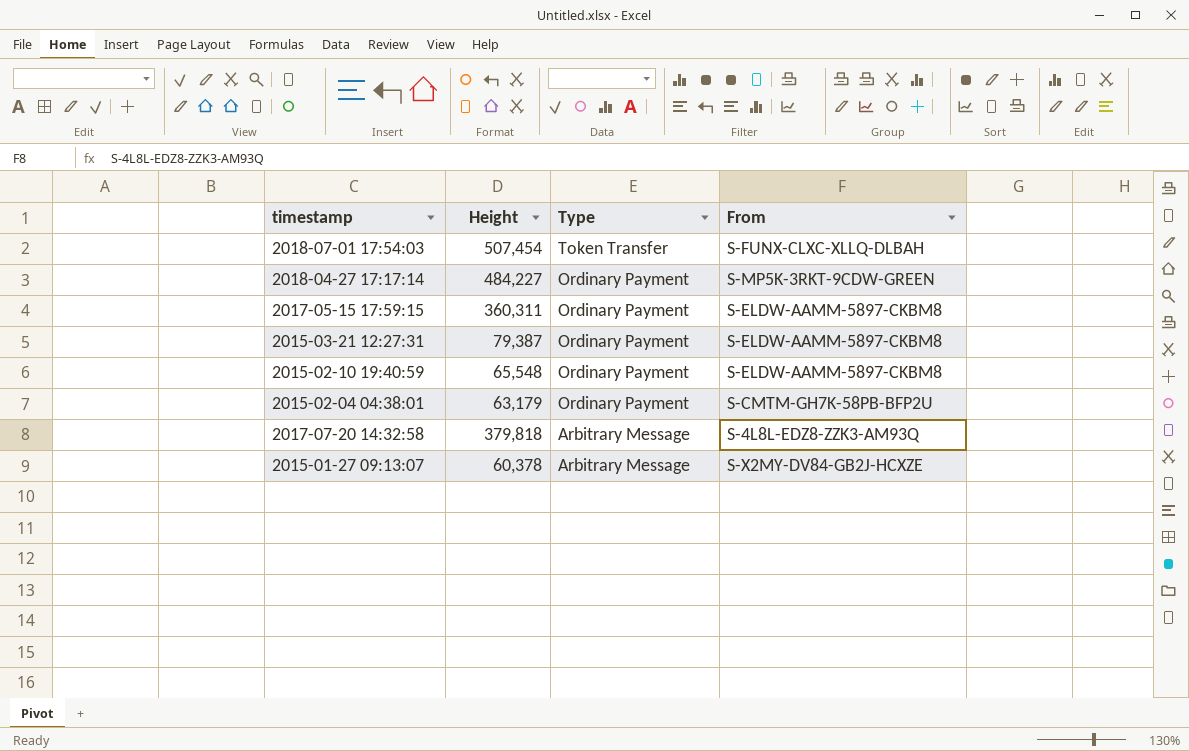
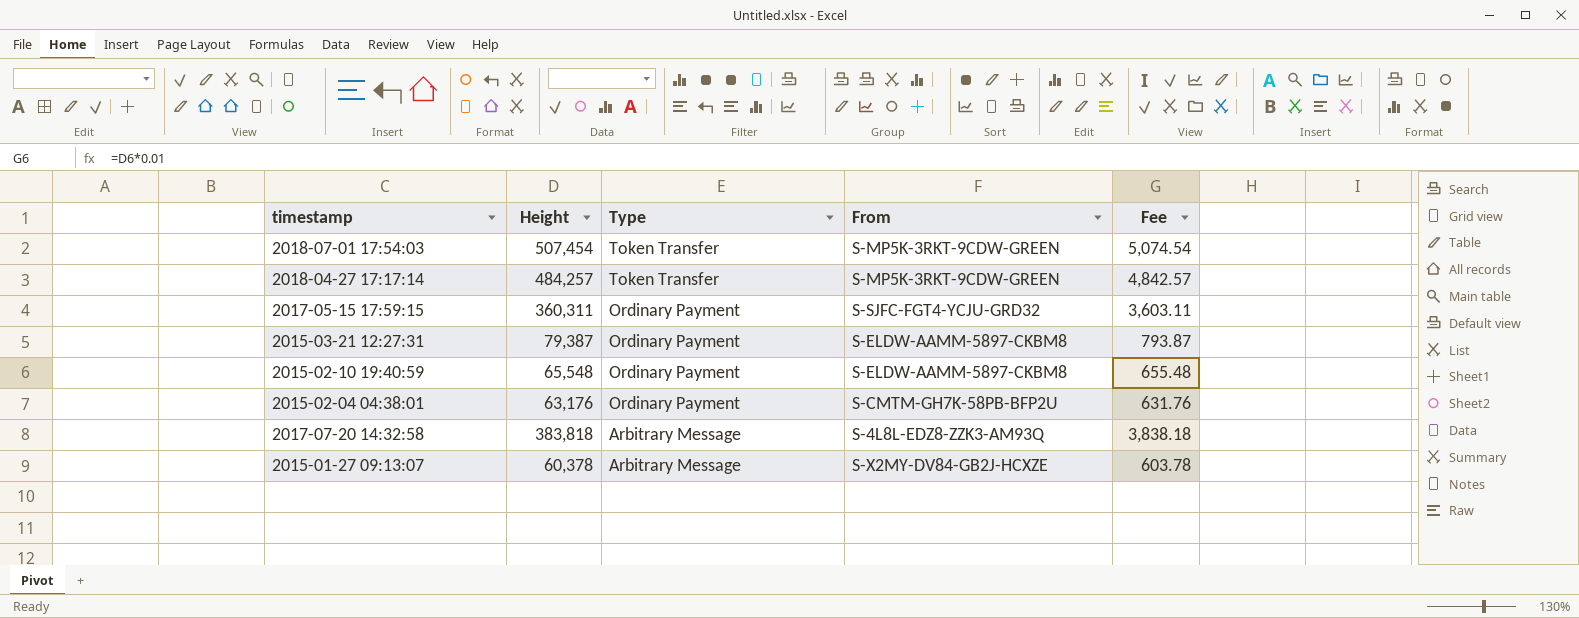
column Fee | formula: none -> [Height] * 0.01
2018-07-01 17:54:03 | From: S-FUNX-CLXC-XLLQ-DLBAH -> S-MP5K-3RKT-9CDW-GREEN
2018-04-27 17:17:14 | Height: 484,227 -> 484,257
2018-04-27 17:17:14 | Type: Ordinary Payment -> Token Transfer
2017-05-15 17:59:15 | From: S-ELDW-AAMM-5897-CKBM8 -> S-SJFC-FGT4-YCJU-GRD32
2015-02-04 04:38:01 | Height: 63,179 -> 63,176
2017-07-20 14:32:58 | Height: 379,818 -> 383,818

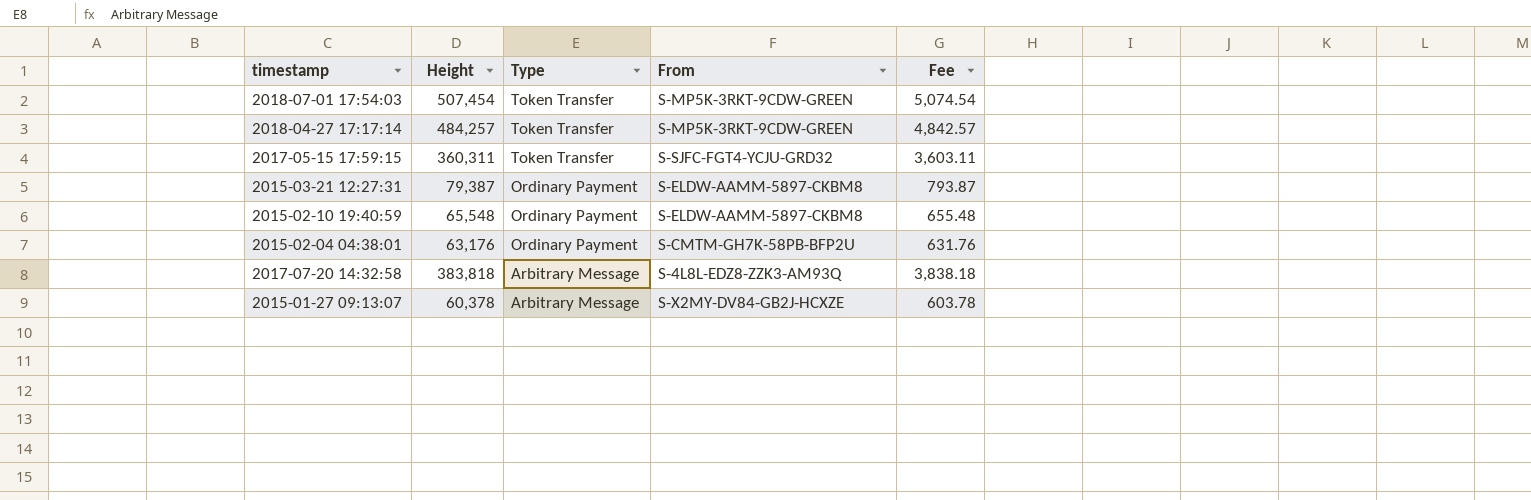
2017-05-15 17:59:15 | Type: Ordinary Payment -> Token Transfer

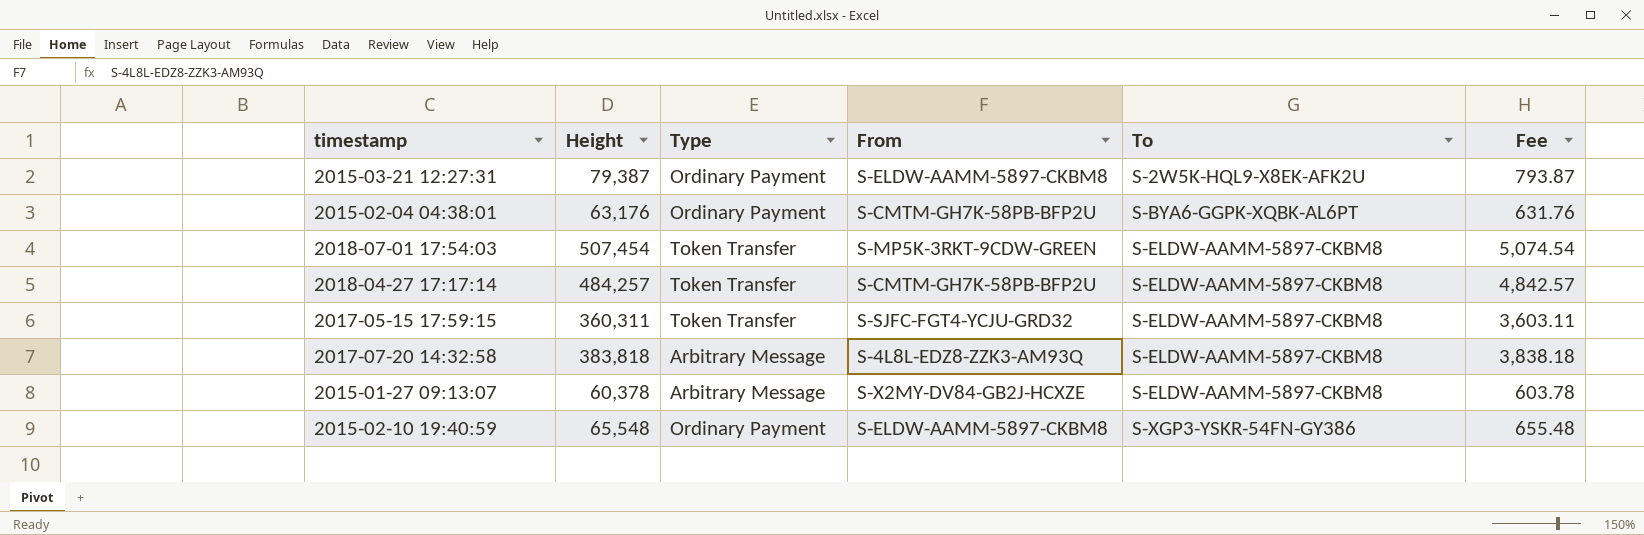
row order: Type descending -> To ascending
column To | position: none -> 5
2018-04-27 17:17:14 | From: S-MP5K-3RKT-9CDW-GREEN -> S-CMTM-GH7K-58PB-BFP2U

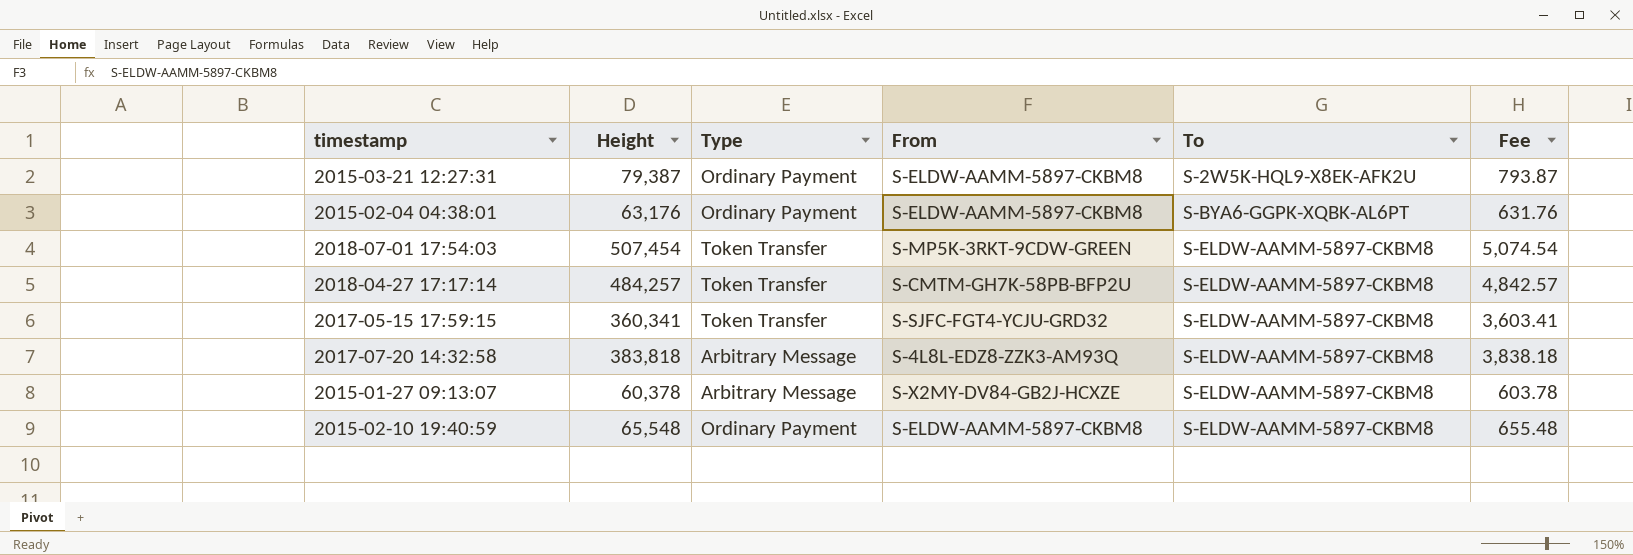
2015-02-04 04:38:01 | From: S-CMTM-GH7K-58PB-BFP2U -> S-ELDW-AAMM-5897-CKBM8
2017-05-15 17:59:15 | Height: 360,311 -> 360,341
2017-05-15 17:59:15 | Fee: 3,603.11 -> 3,603.41
2015-02-10 19:40:59 | To: S-XGP3-YSKR-54FN-GY386 -> S-ELDW-AAMM-5897-CKBM8

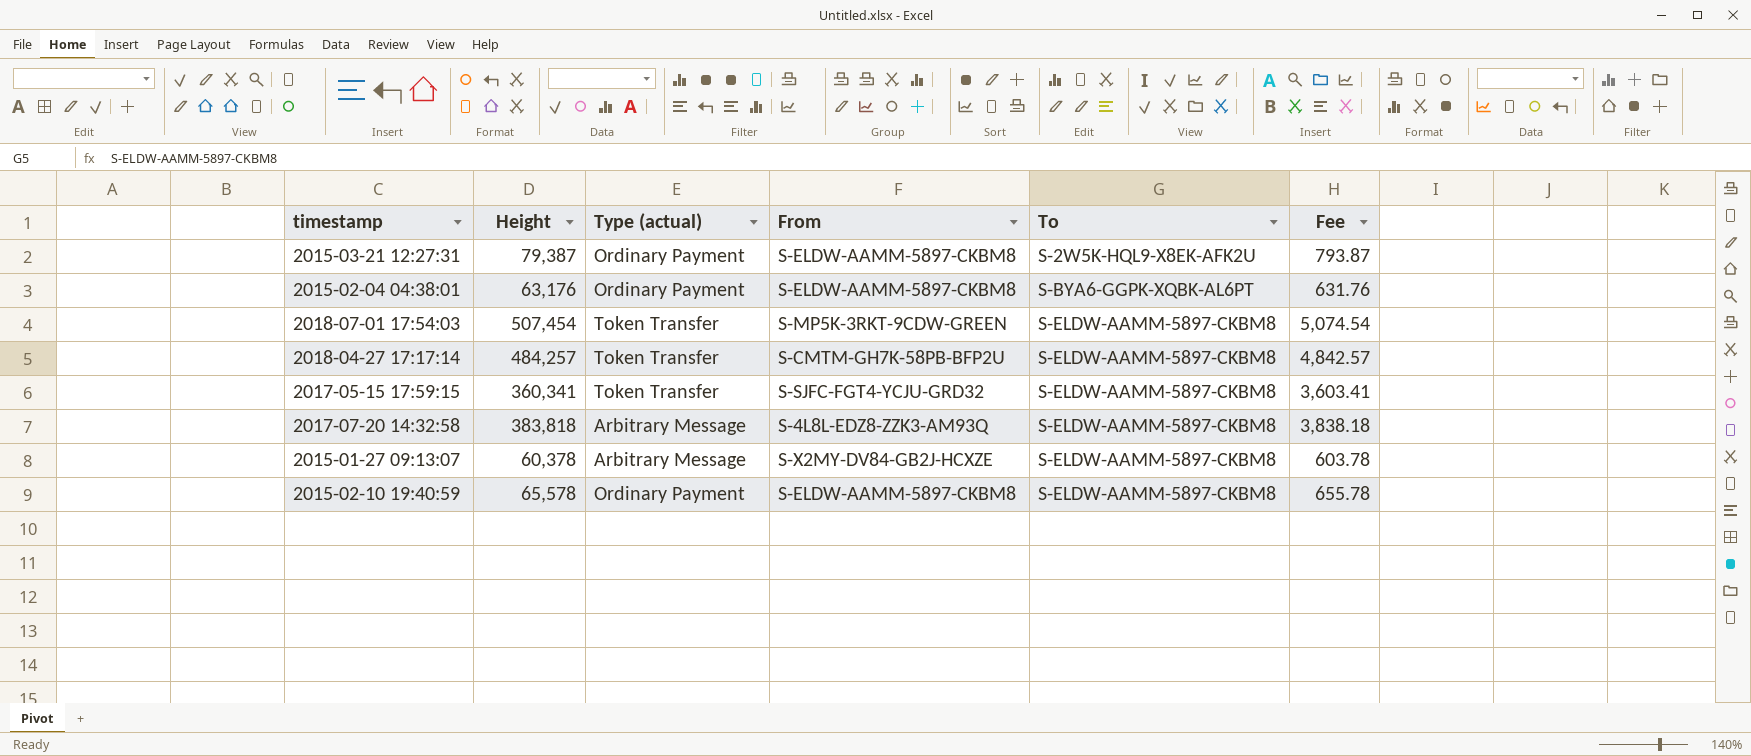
column name: Type -> Type (actual)
2015-02-10 19:40:59 | Height: 65,548 -> 65,578
2015-02-10 19:40:59 | Fee: 655.48 -> 655.78

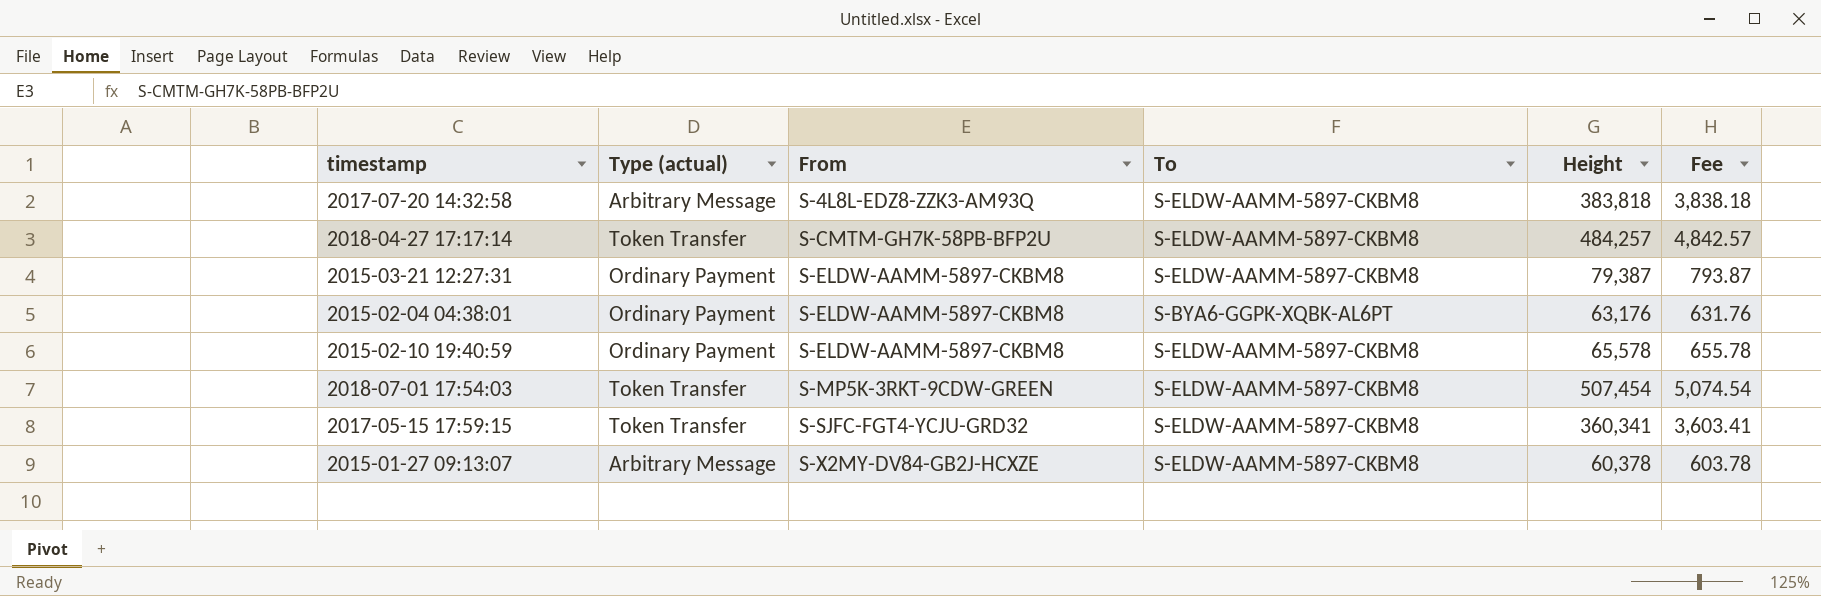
row order: To ascending -> From ascending
column Height | position: 2 -> 5
2015-03-21 12:27:31 | To: S-2W5K-HQL9-X8EK-AFK2U -> S-ELDW-AAMM-5897-CKBM8

